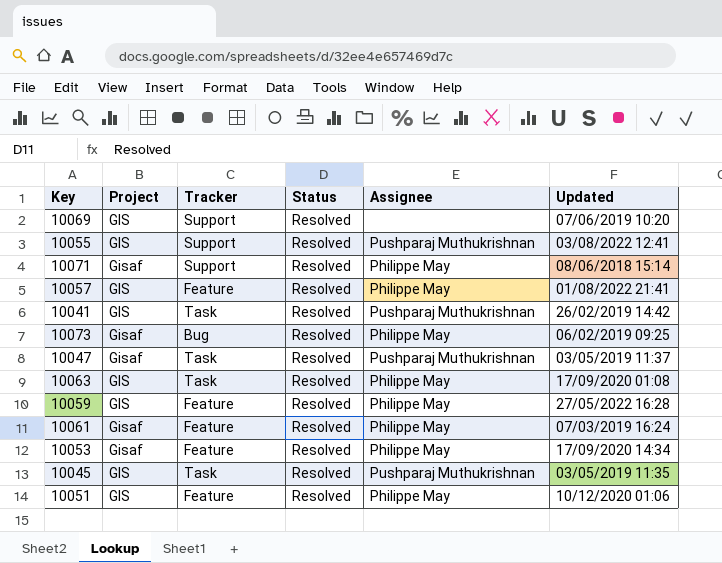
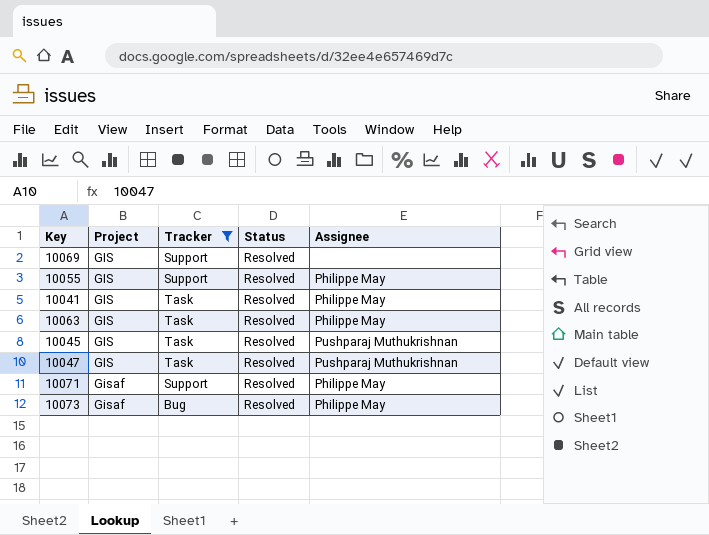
filter: none -> Tracker != Feature
row order: none -> Project ascending
column Updated | position: 6 -> none
10055 | Assignee: Pushparaj Muthukrishnan -> Philippe May
10041 | Assignee: Pushparaj Muthukrishnan -> Philippe May
10047 | Project: Gisaf -> GIS

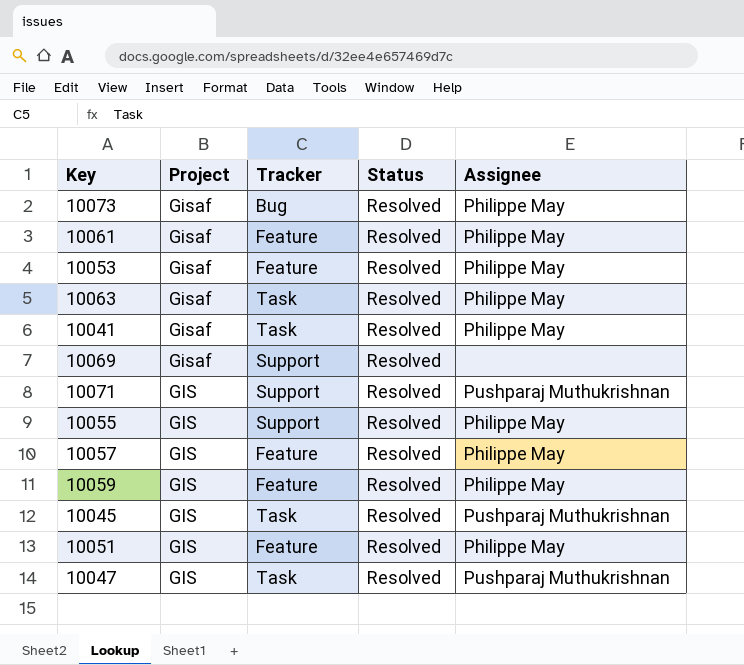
filter: Tracker != Feature -> none
row order: Project ascending -> Project descending
10063 | Project: GIS -> Gisaf
10041 | Project: GIS -> Gisaf
10069 | Project: GIS -> Gisaf
10071 | Project: Gisaf -> GIS
10071 | Assignee: Philippe May -> Pushparaj Muthukrishnan

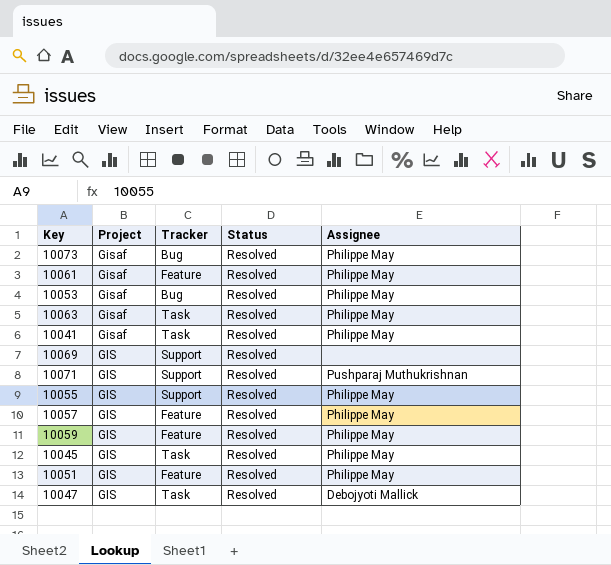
10053 | Tracker: Feature -> Bug
10069 | Project: Gisaf -> GIS
10045 | Assignee: Pushparaj Muthukrishnan -> Philippe May
10047 | Assignee: Pushparaj Muthukrishnan -> Debojyoti Mallick

